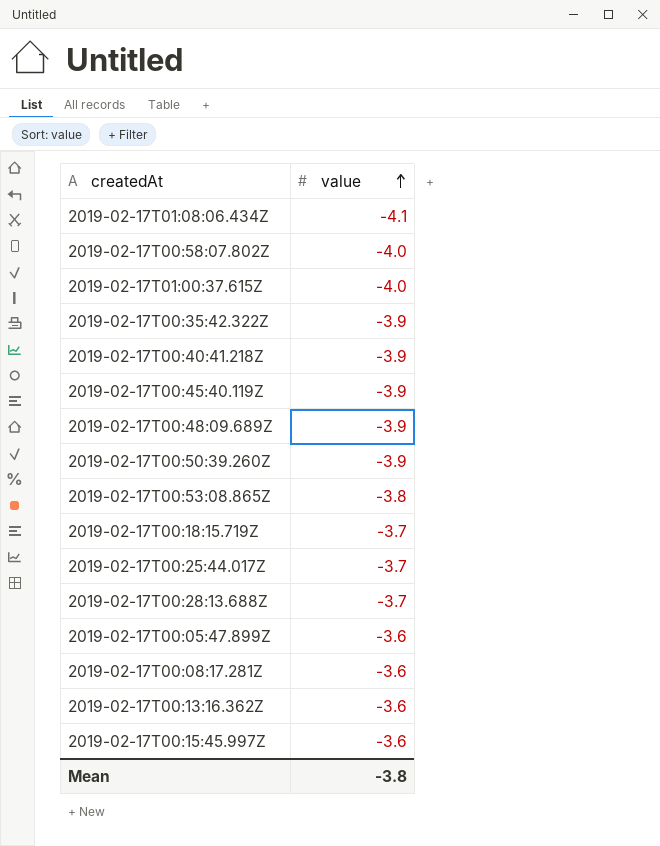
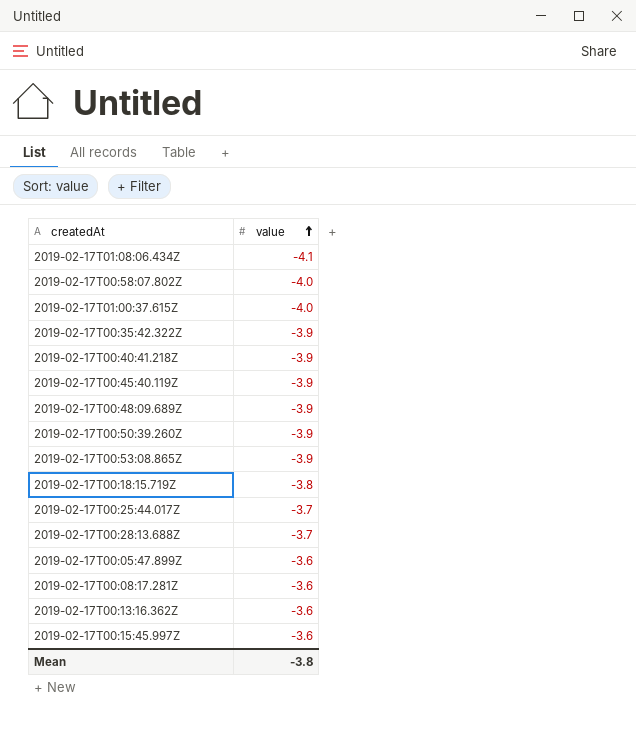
2019-02-17T00:53:08.865Z | value: -3.8 -> -3.9
2019-02-17T00:18:15.719Z | value: -3.7 -> -3.8

